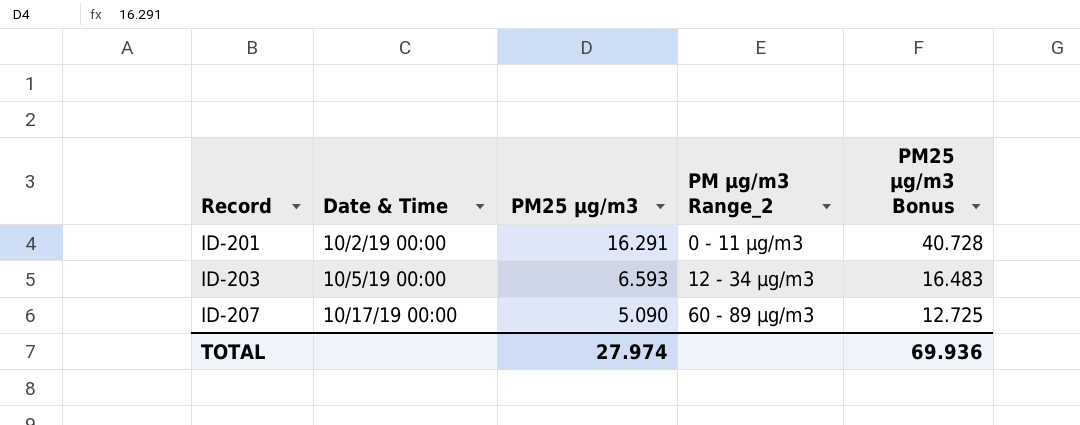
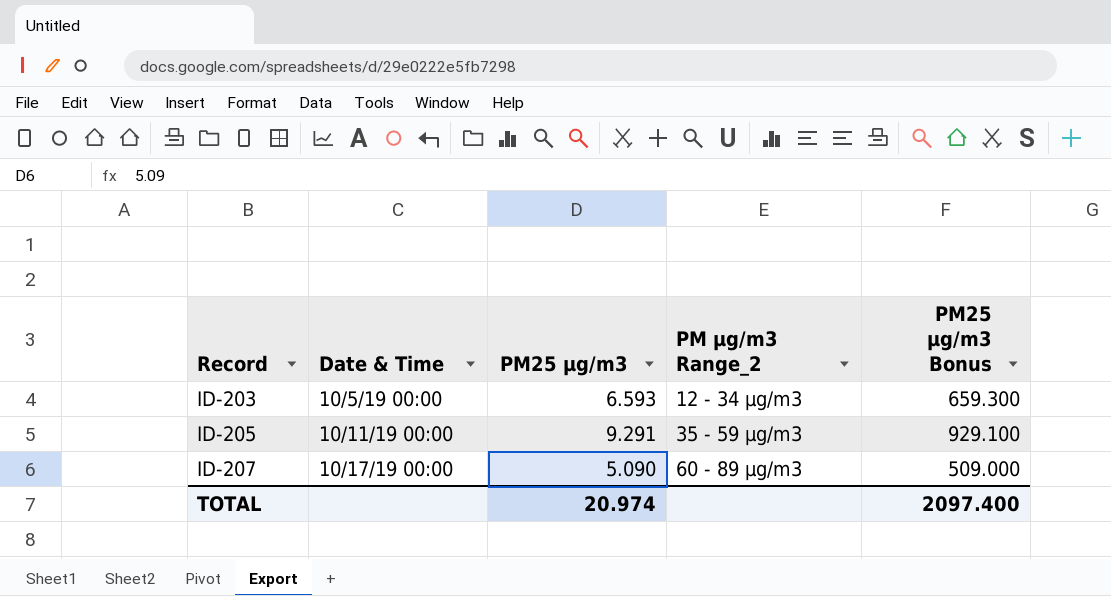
column PM25 µg/m3 Bonus | formula: [PM25 µg/m3] * 2.5 -> [PM25 µg/m3] * 100
row ID-201: 10/2/19 00:00 | 16.291 | 0 - 11 µg/m3 | 40.728 -> none
row ID-205: none -> 10/11/19 00:00 | 9.291 | 35 - 59 µg/m3 | 929.100
TOTAL | PM25 µg/m3: 27.974 -> 20.974
TOTAL | PM25 µg/m3 Bonus: 69.936 -> 2097.400

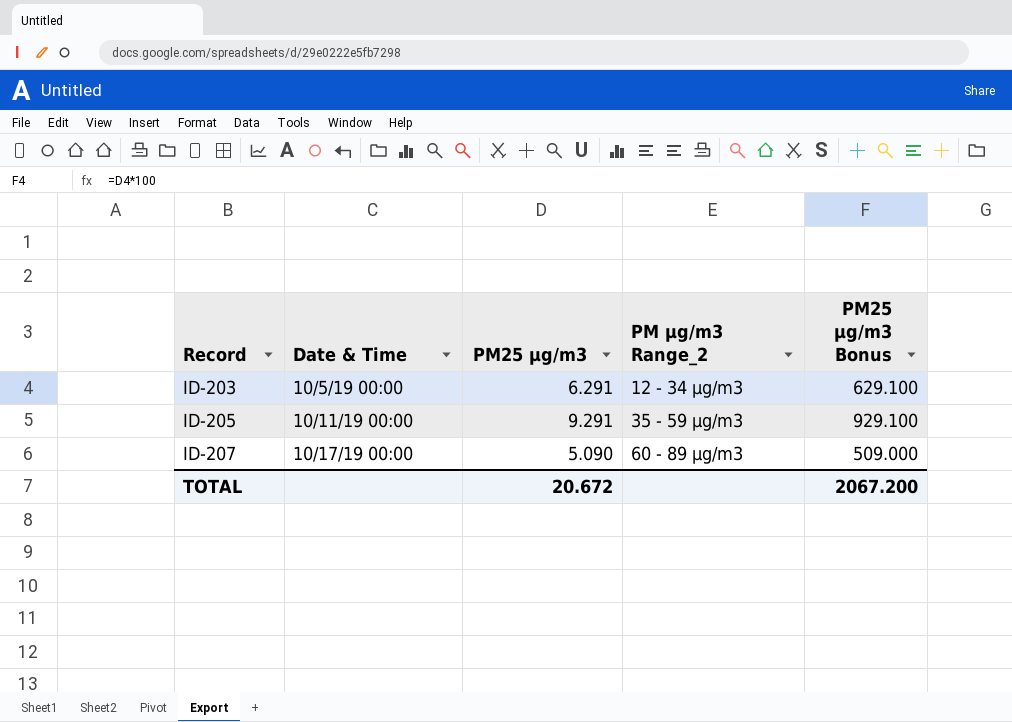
ID-203 | PM25 µg/m3: 6.593 -> 6.291
ID-203 | PM25 µg/m3 Bonus: 659.300 -> 629.100
TOTAL | PM25 µg/m3: 20.974 -> 20.672
TOTAL | PM25 µg/m3 Bonus: 2097.400 -> 2067.200

